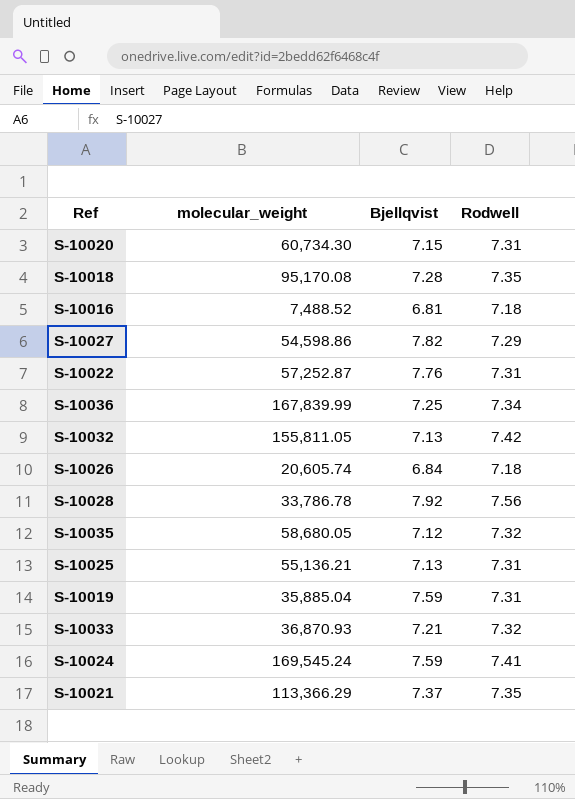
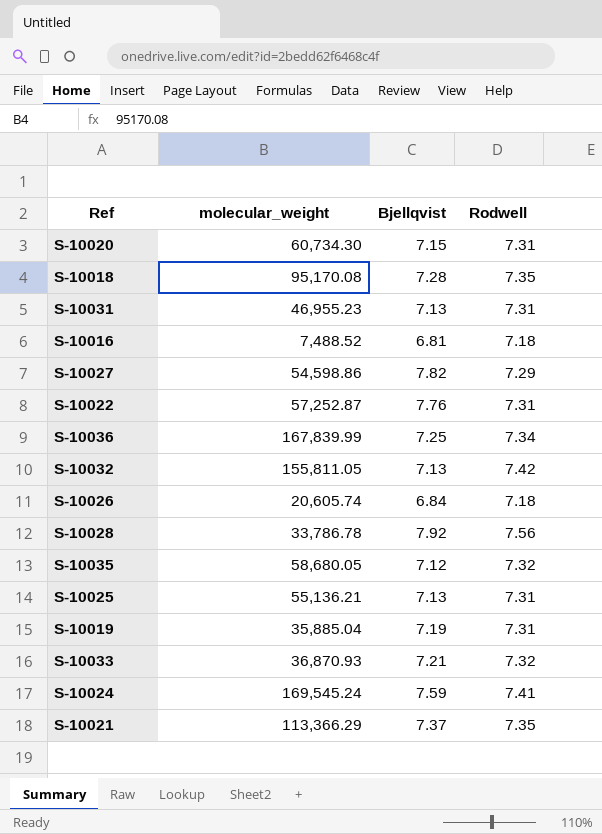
row S-10031: none -> 46,955.23 | 7.13 | 7.31
S-10019 | Bjellqvist: 7.59 -> 7.19

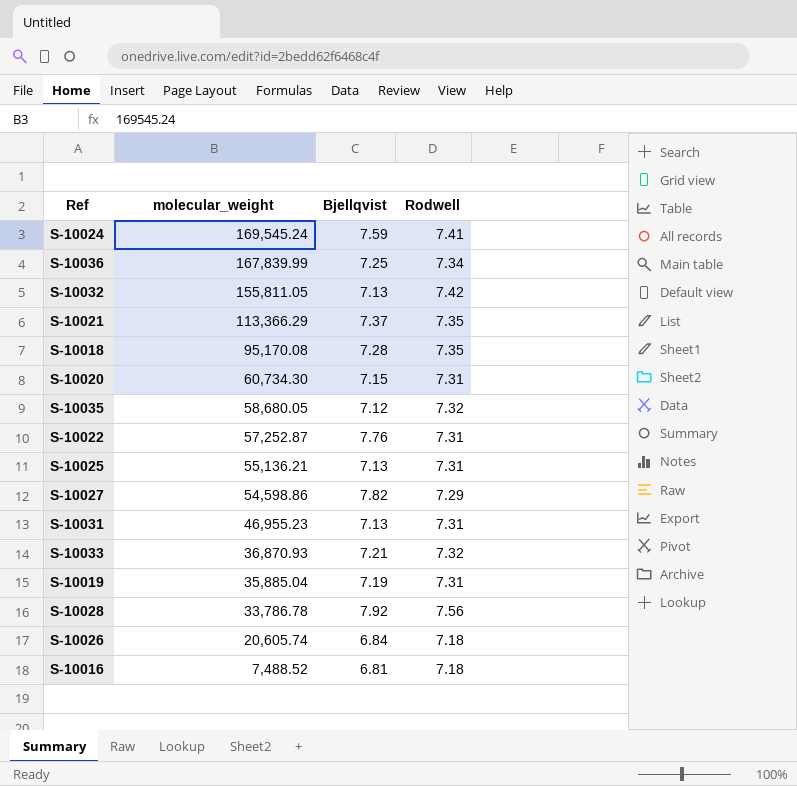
row order: none -> molecular_weight descending

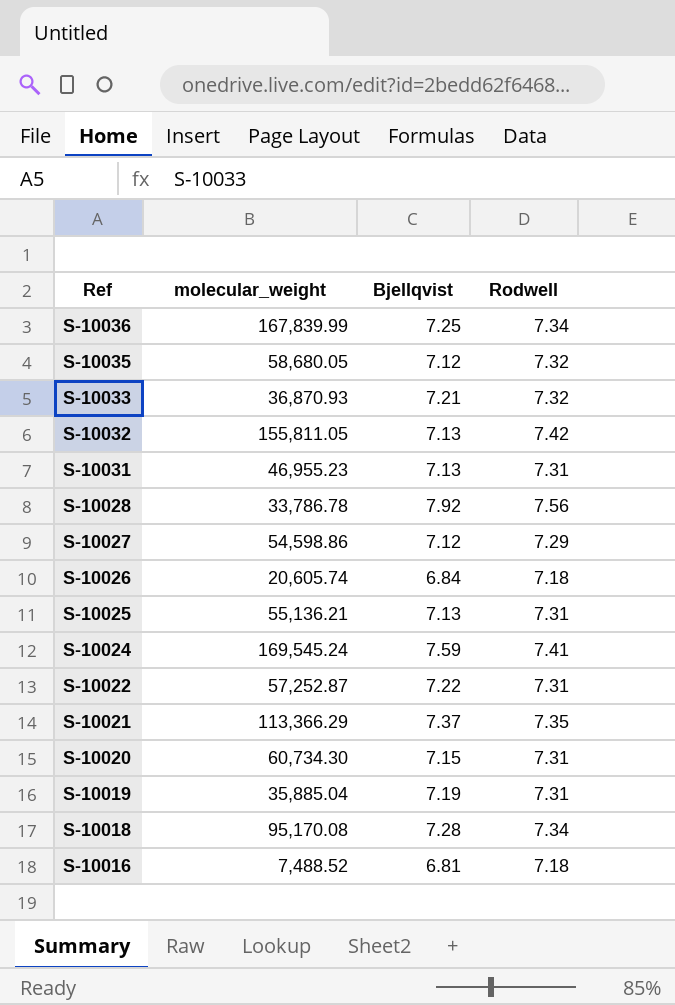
row order: molecular_weight descending -> Ref descending
S-10027 | Bjellqvist: 7.82 -> 7.12
S-10022 | Bjellqvist: 7.76 -> 7.22
S-10018 | Rodwell: 7.35 -> 7.34

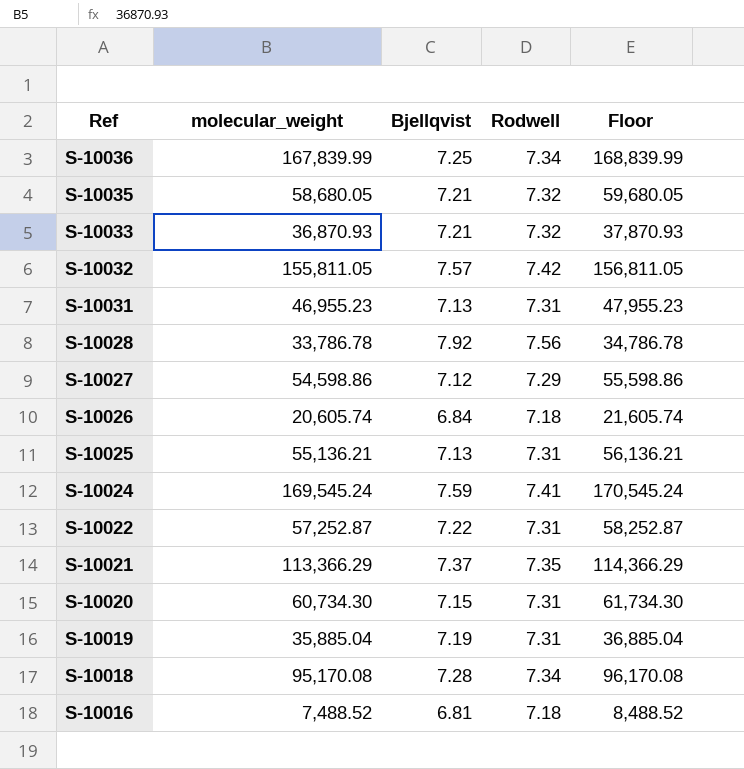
column Floor | formula: none -> [molecular_weight] + 1000
S-10035 | Bjellqvist: 7.12 -> 7.21
S-10032 | Bjellqvist: 7.13 -> 7.57

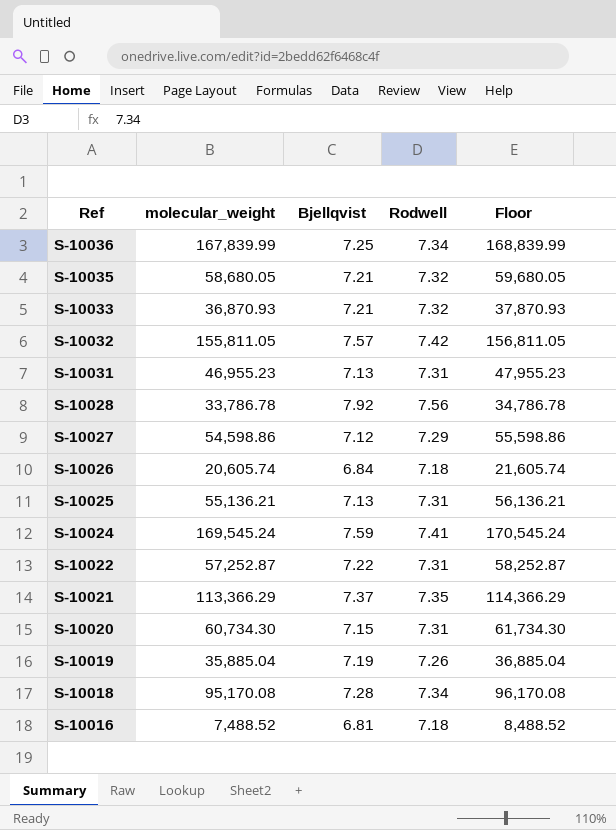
S-10019 | Rodwell: 7.31 -> 7.26

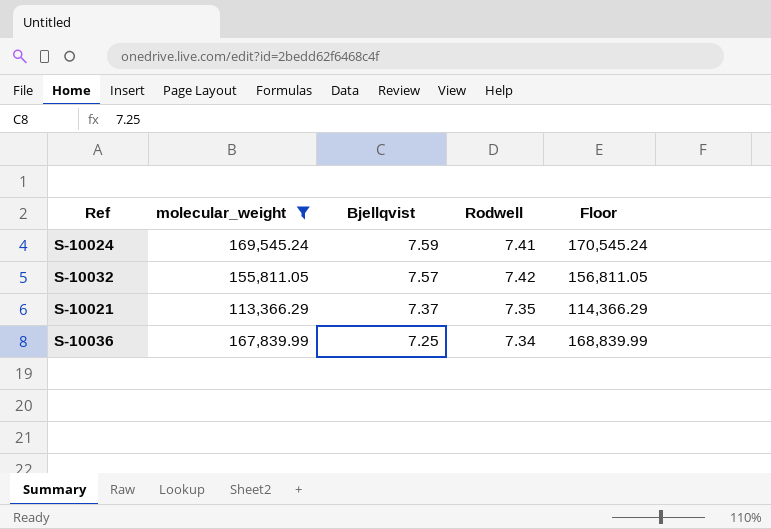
filter: none -> molecular_weight >= 113,366.29
row order: Ref descending -> Bjellqvist descending

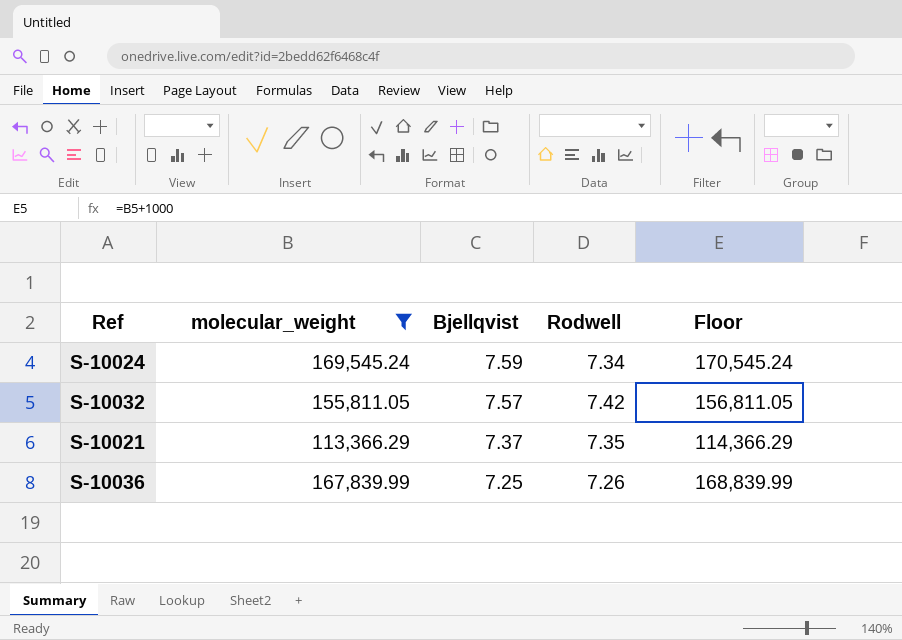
S-10024 | Rodwell: 7.41 -> 7.34
S-10036 | Rodwell: 7.34 -> 7.26

